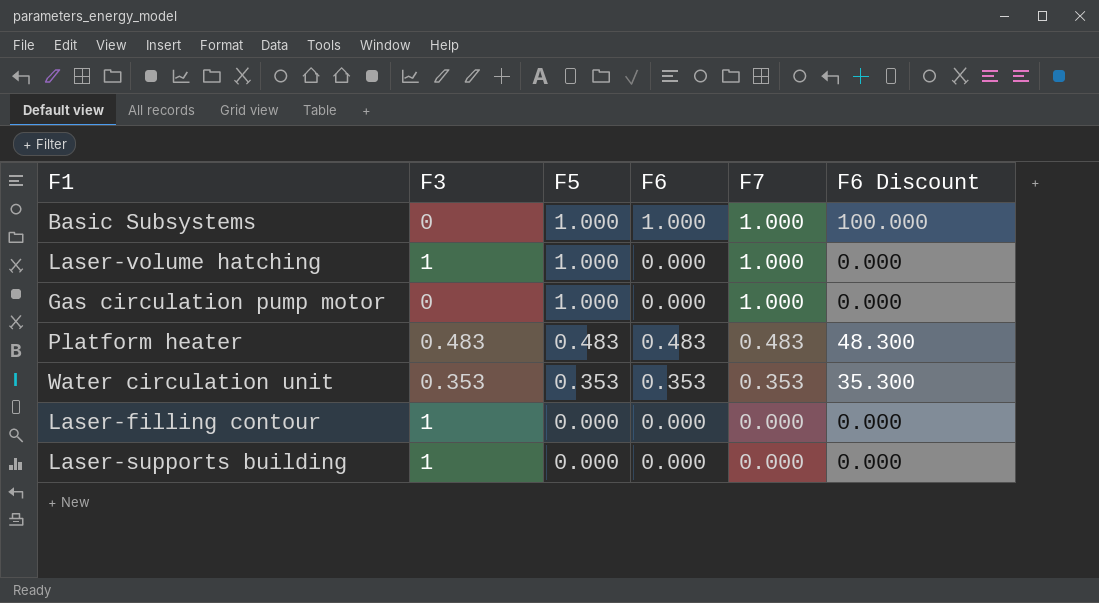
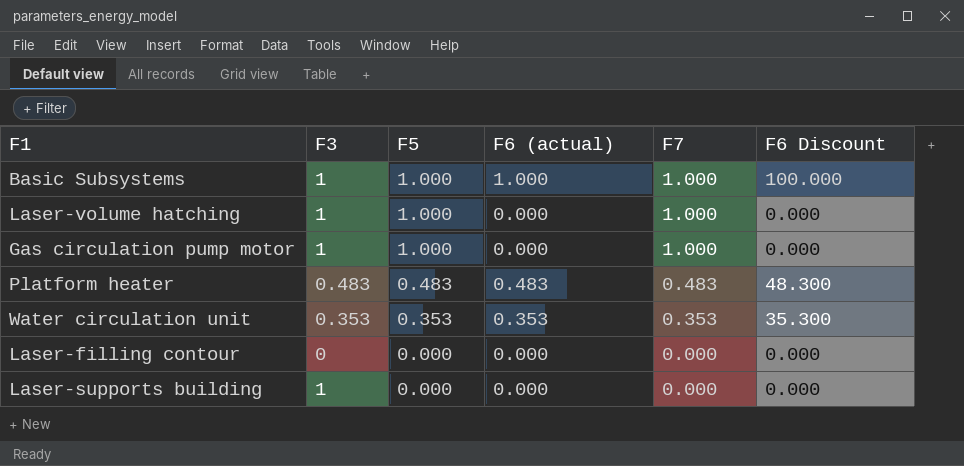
column name: F6 -> F6 (actual)
Basic Subsystems | F3: 0 -> 1
Gas circulation pump motor | F3: 0 -> 1
Laser-filling contour | F3: 1 -> 0

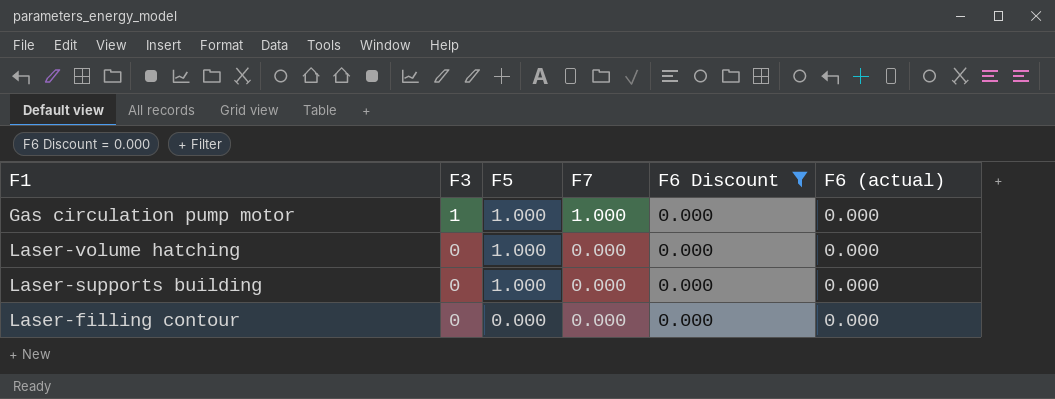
filter: none -> F6 Discount = 0.000
row order: F5 descending -> F3 descending
column F6 (actual) | position: 4 -> 6
Laser-volume hatching | F3: 1 -> 0
Laser-volume hatching | F7: 1.000 -> 0.000
Laser-supports building | F3: 1 -> 0
Laser-supports building | F5: 0.000 -> 1.000

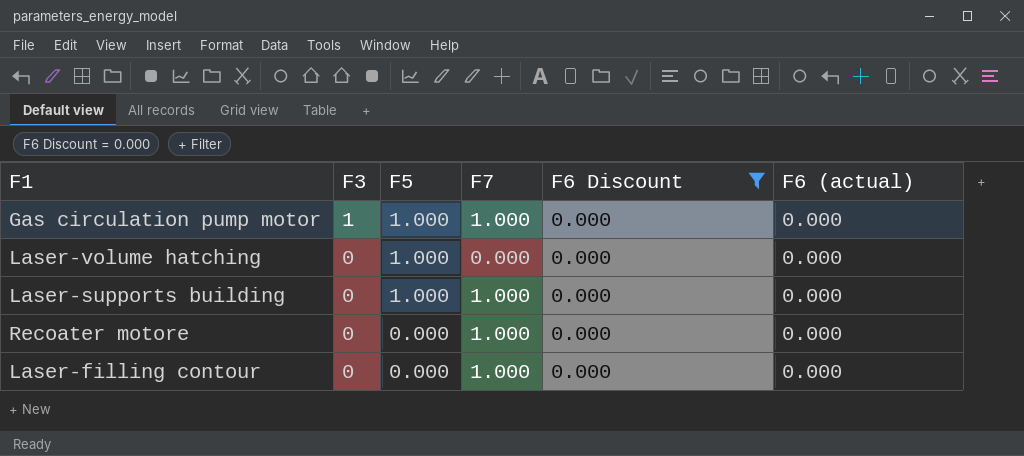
Laser-supports building | F7: 0.000 -> 1.000
row Recoater motore: none -> 0 | 0.000 | 1.000 | 0.000 | 0.000
Laser-filling contour | F7: 0.000 -> 1.000

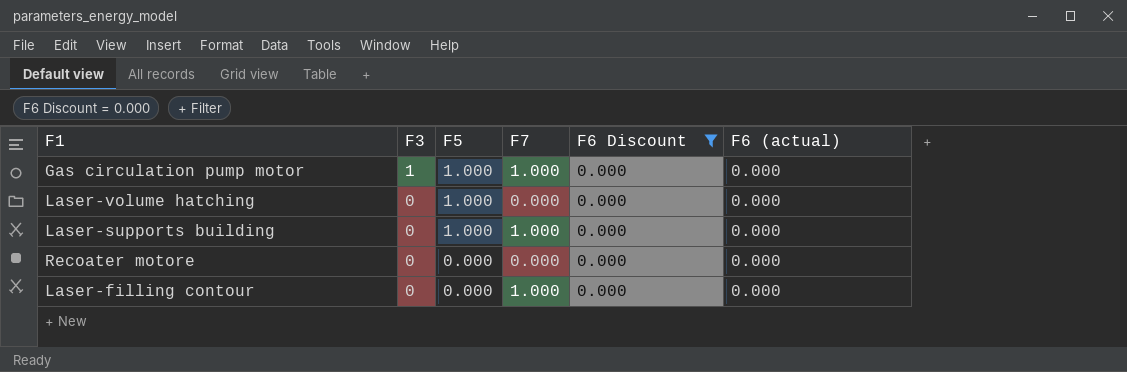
Recoater motore | F7: 1.000 -> 0.000

